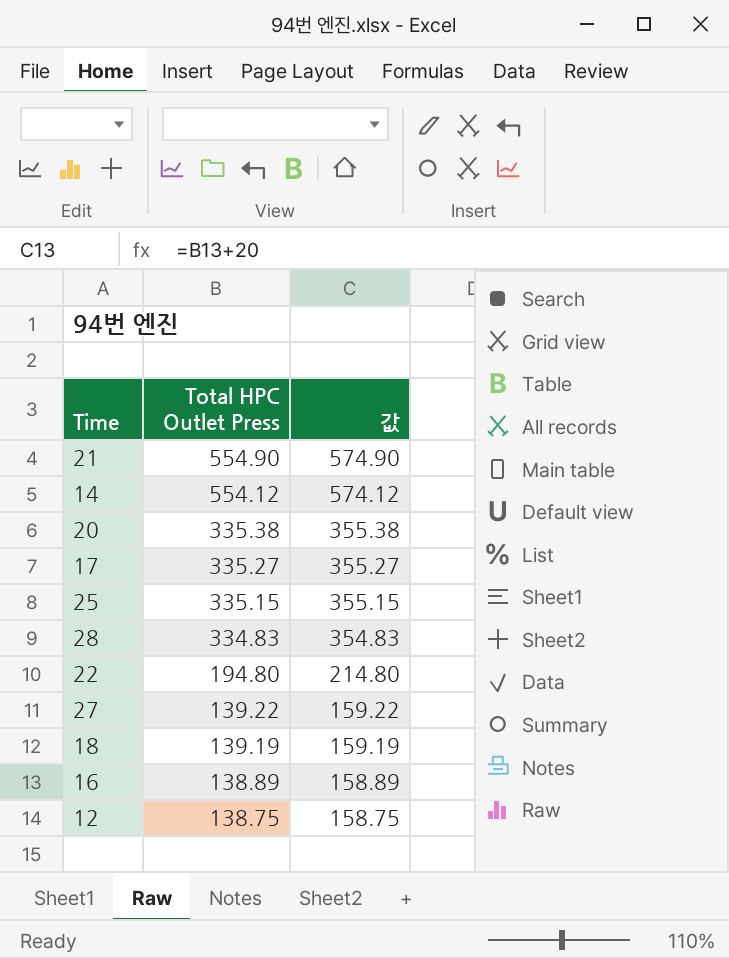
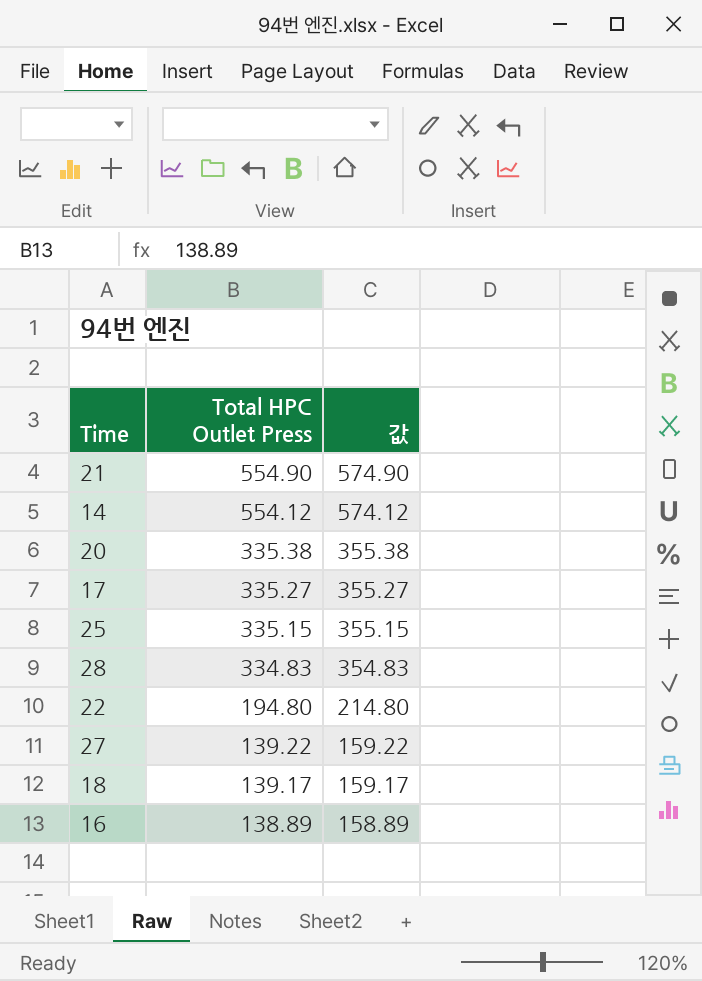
row 12: 138.75 | 158.75 -> none
18 | Total HPC Outlet Press: 139.19 -> 139.17
18 | 값: 159.19 -> 159.17

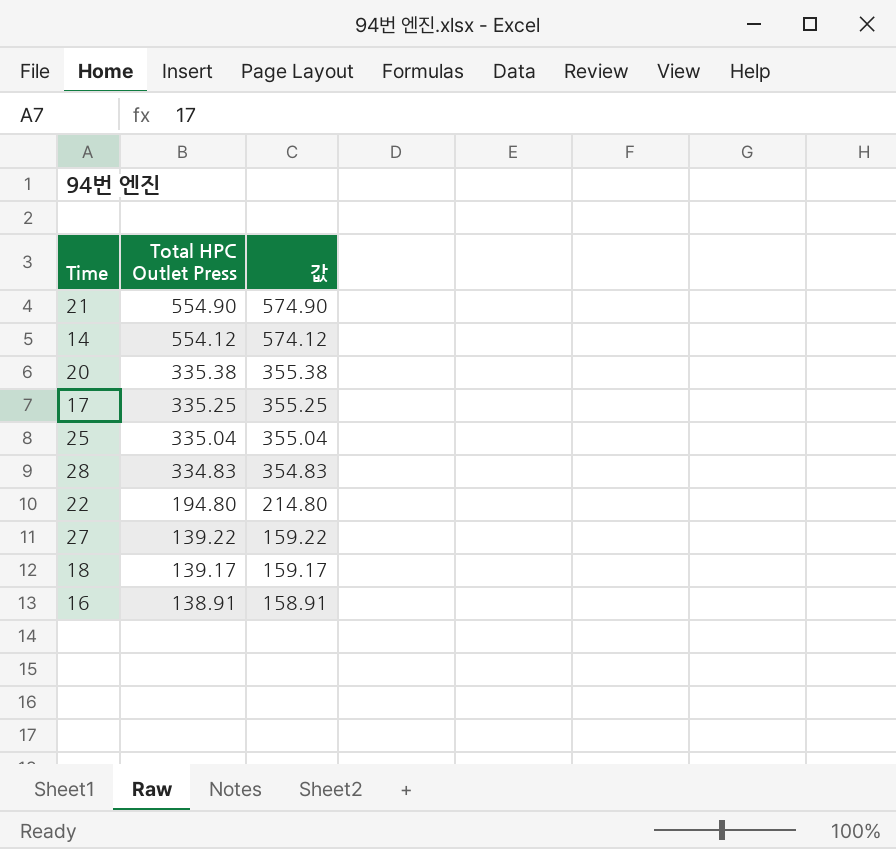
17 | Total HPC Outlet Press: 335.27 -> 335.25
17 | 값: 355.27 -> 355.25
25 | Total HPC Outlet Press: 335.15 -> 335.04
25 | 값: 355.15 -> 355.04
16 | Total HPC Outlet Press: 138.89 -> 138.91
16 | 값: 158.89 -> 158.91

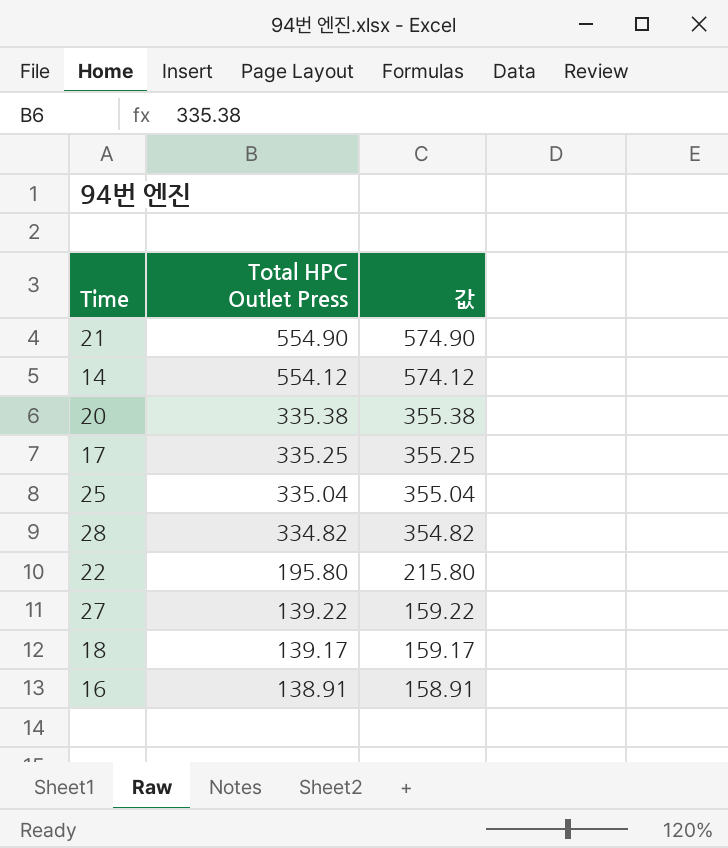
28 | Total HPC Outlet Press: 334.83 -> 334.82
28 | 값: 354.83 -> 354.82
22 | Total HPC Outlet Press: 194.80 -> 195.80
22 | 값: 214.80 -> 215.80

